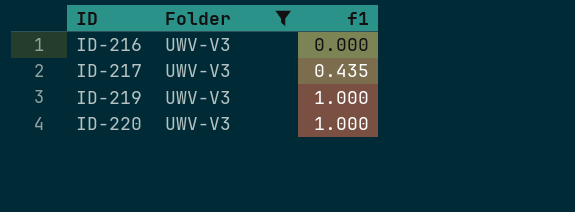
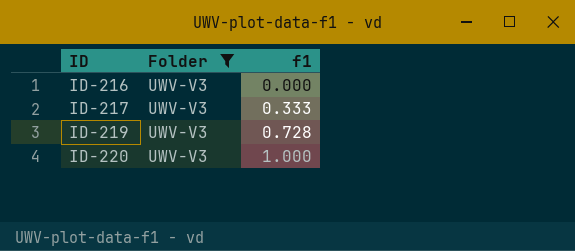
ID-217 | f1: 0.435 -> 0.333
ID-219 | f1: 1.000 -> 0.728

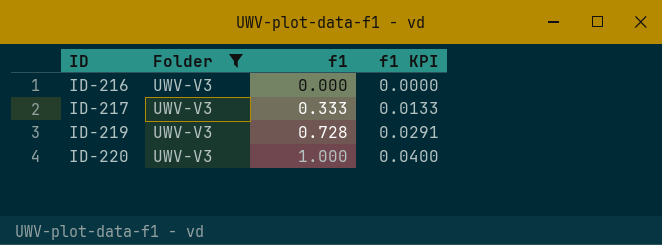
column f1 KPI | formula: none -> [f1] * 0.04

